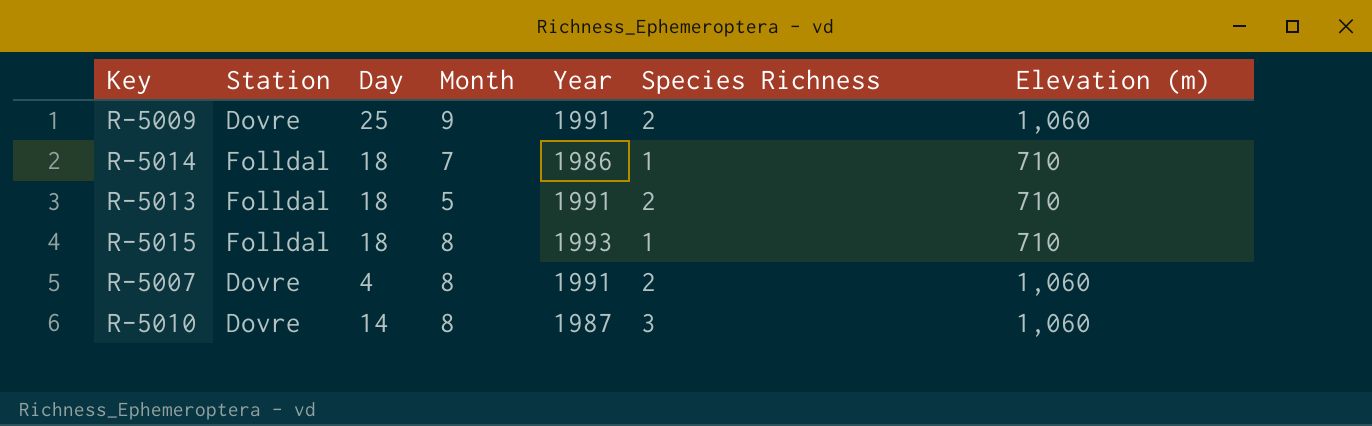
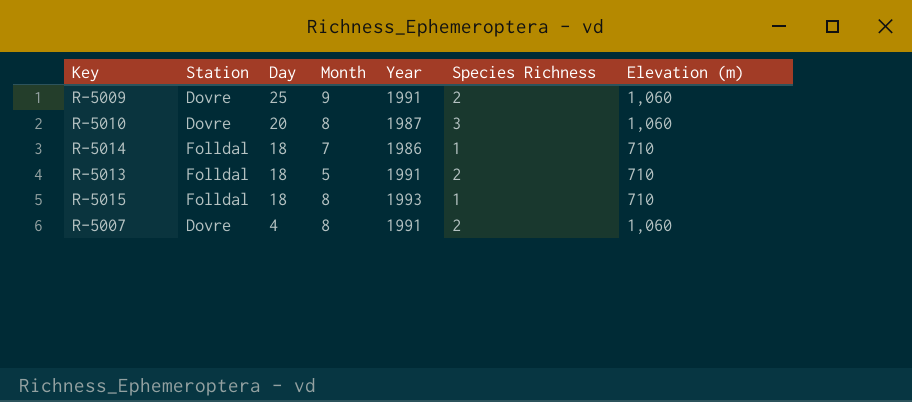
row order: none -> Day descending
R-5010 | Day: 14 -> 20

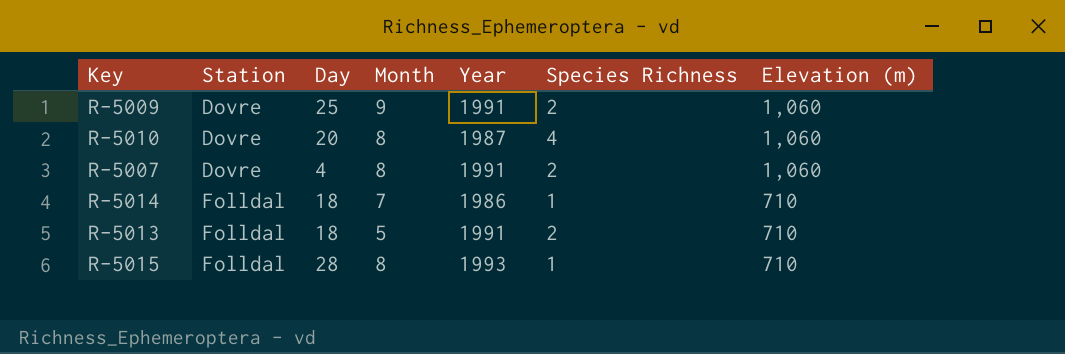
row order: Day descending -> Station ascending
R-5010 | Species Richness: 3 -> 4
R-5015 | Day: 18 -> 28

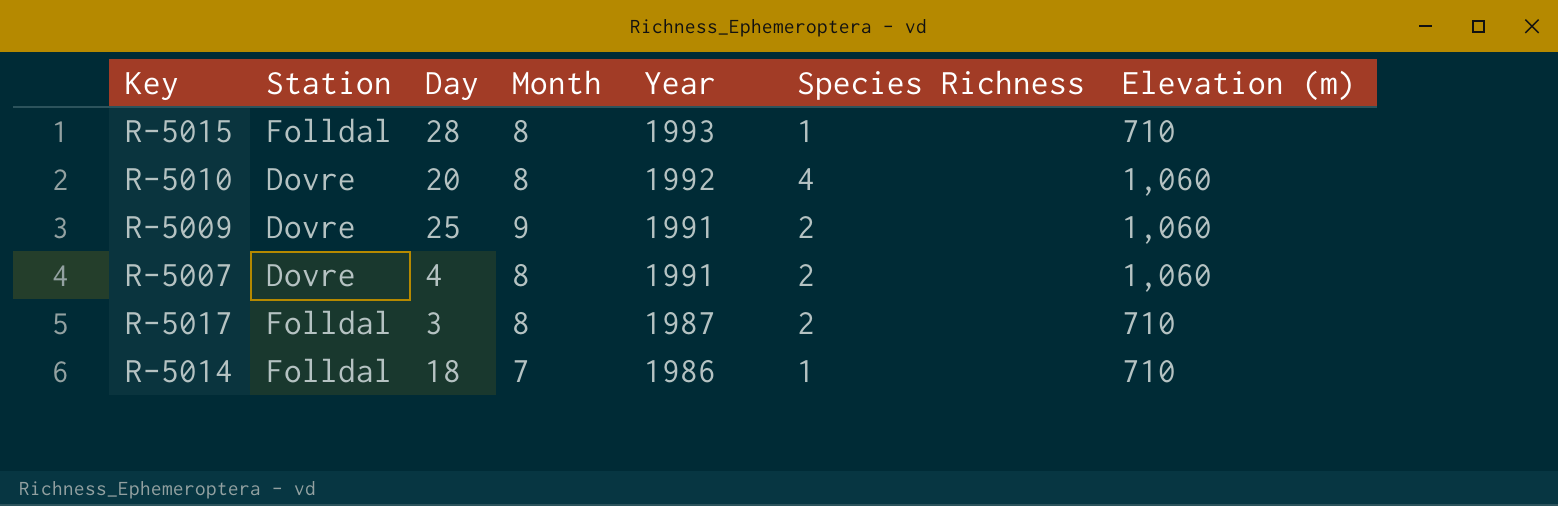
row order: Station ascending -> Year descending
row R-5013: Folldal | 18 | 5 | 1991 | 2 | 710 -> none
R-5010 | Year: 1987 -> 1992
row R-5017: none -> Folldal | 3 | 8 | 1987 | 2 | 710

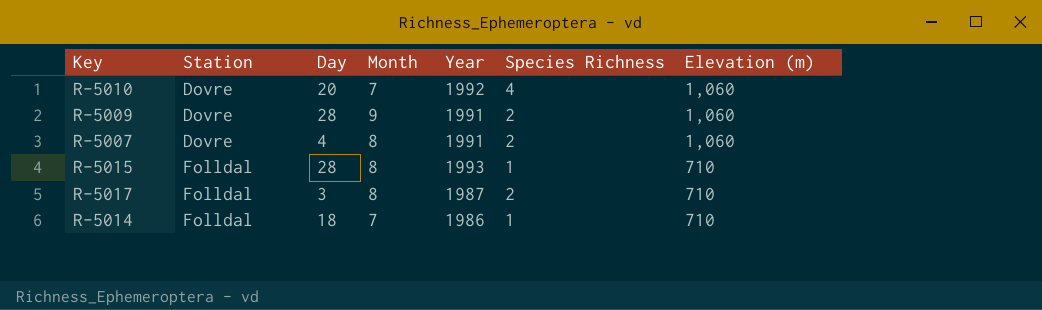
row order: Year descending -> Station ascending
R-5010 | Month: 8 -> 7
R-5009 | Day: 25 -> 28

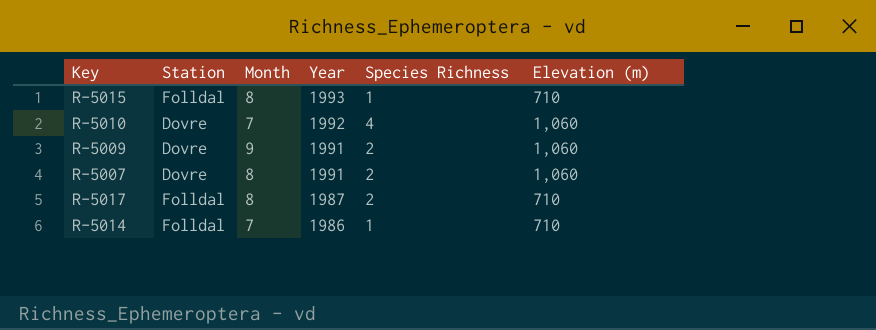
row order: Station ascending -> Year descending
column Day | position: 3 -> none

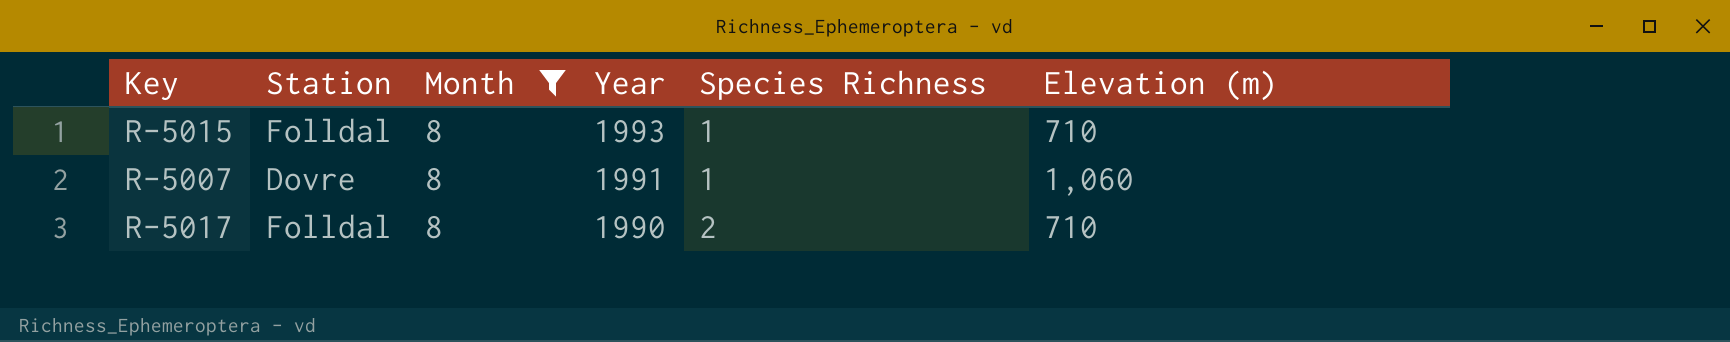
filter: none -> Month = 8
R-5007 | Species Richness: 2 -> 1
R-5017 | Year: 1987 -> 1990

